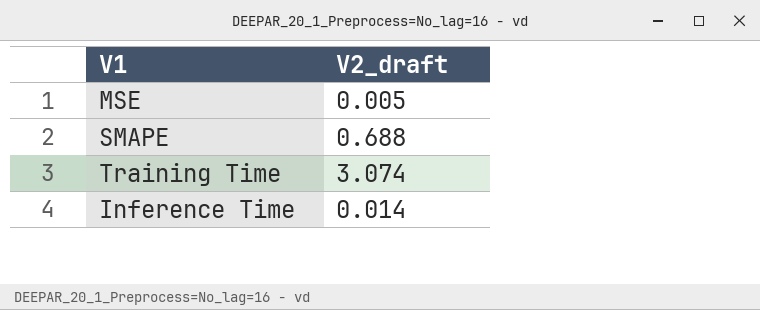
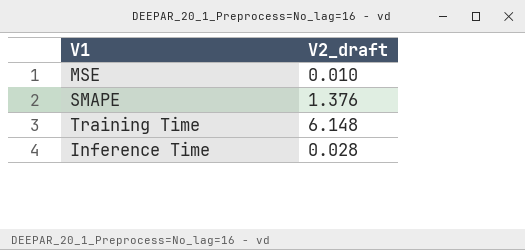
MSE | V2_draft: 0.005 -> 0.010
SMAPE | V2_draft: 0.688 -> 1.376
Training Time | V2_draft: 3.074 -> 6.148
Inference Time | V2_draft: 0.014 -> 0.028

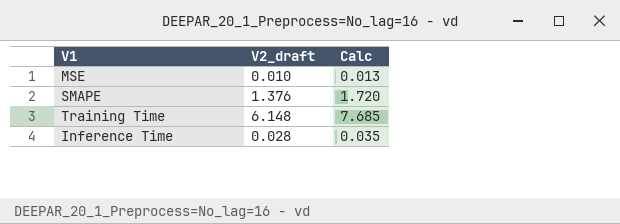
column Calc | formula: none -> [V2_draft] * 1.25

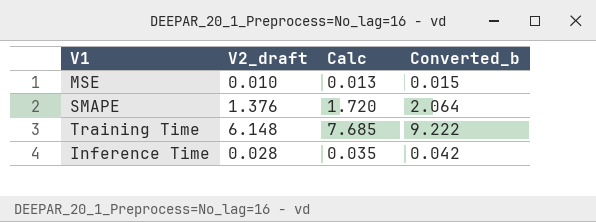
column Converted_b | formula: none -> [V2_draft] * 1.5

